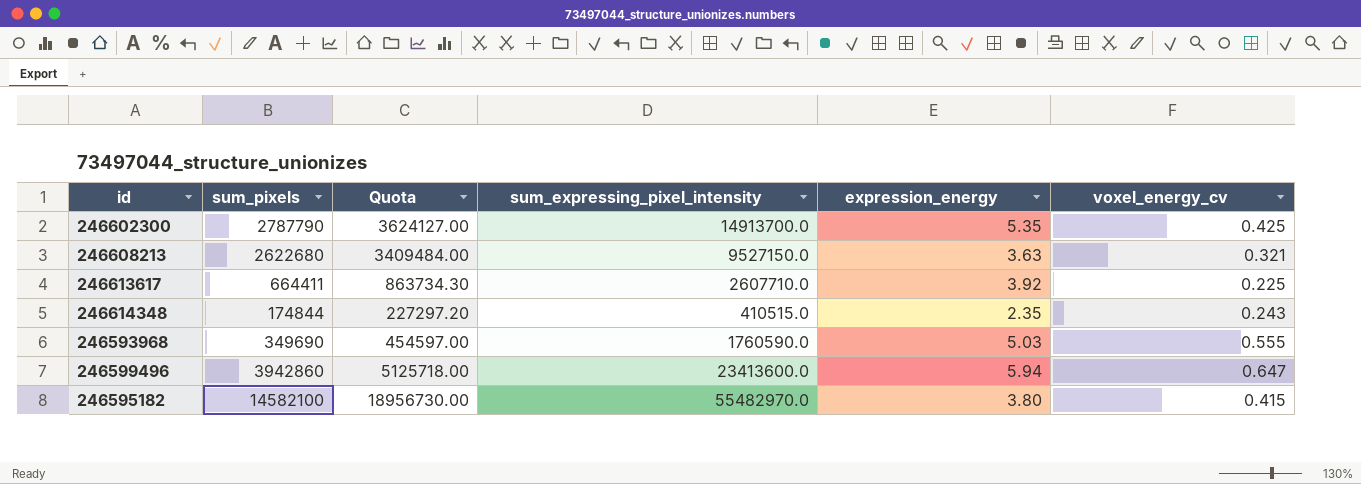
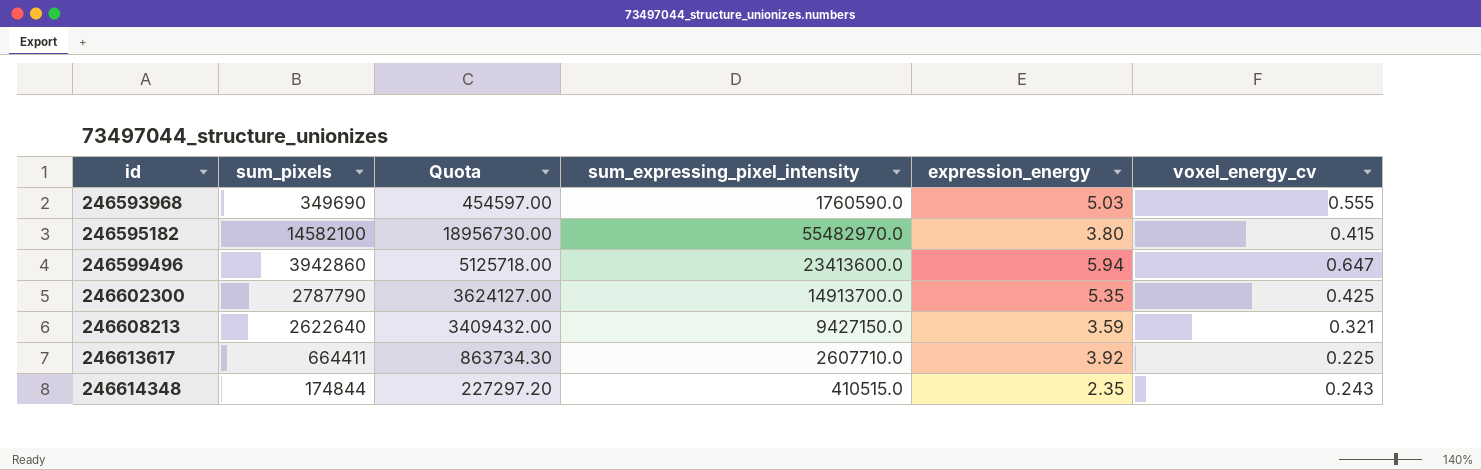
row order: none -> id ascending
246608213 | sum_pixels: 2622680 -> 2622640
246608213 | Quota: 3409484.00 -> 3409432.00
246608213 | sum_expressing_pixel_intensity: 9527150.0 -> 9427150.0
246608213 | expression_energy: 3.63 -> 3.59

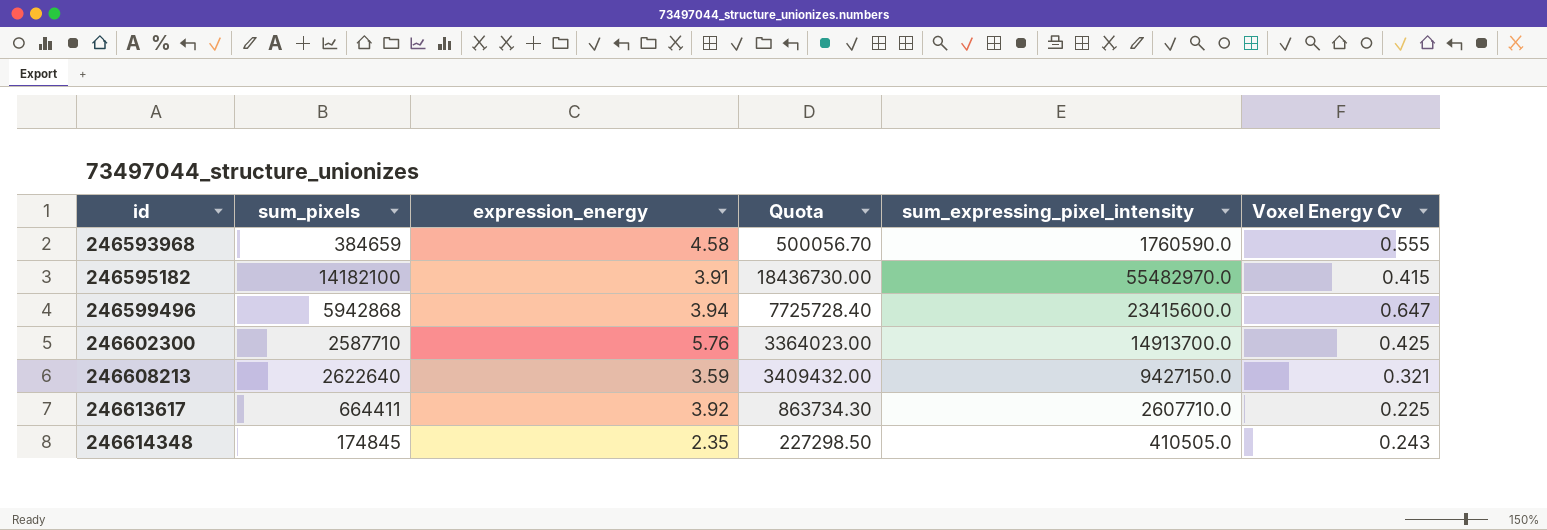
column expression_energy | position: 5 -> 3
column name: voxel_energy_cv -> Voxel Energy Cv
246593968 | sum_pixels: 349690 -> 384659
246593968 | expression_energy: 5.03 -> 4.58
246593968 | Quota: 454597.00 -> 500056.70
246595182 | sum_pixels: 14582100 -> 14182100
246595182 | expression_energy: 3.80 -> 3.91
246595182 | Quota: 18956730.00 -> 18436730.00
246599496 | sum_pixels: 3942860 -> 5942868
246599496 | expression_energy: 5.94 -> 3.94
246599496 | Quota: 5125718.00 -> 7725728.40
246599496 | sum_expressing_pixel_intensity: 23413600.0 -> 23415600.0
246602300 | sum_pixels: 2787790 -> 2587710
246602300 | expression_energy: 5.35 -> 5.76
246602300 | Quota: 3624127.00 -> 3364023.00
246614348 | sum_pixels: 174844 -> 174845
246614348 | Quota: 227297.20 -> 227298.50
246614348 | sum_expressing_pixel_intensity: 410515.0 -> 410505.0

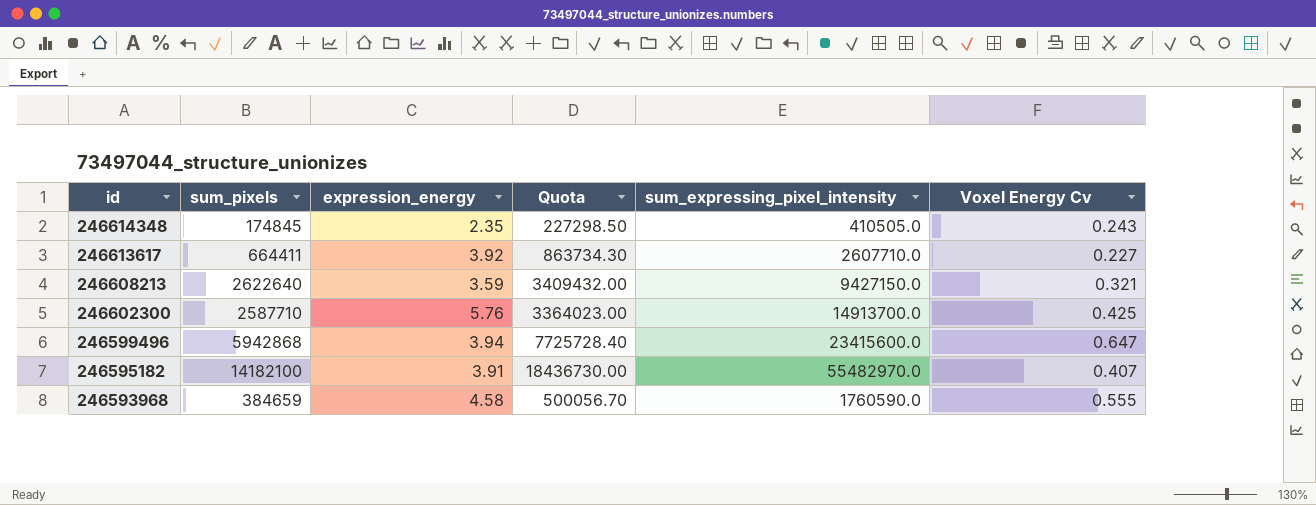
row order: id ascending -> id descending
246613617 | Voxel Energy Cv: 0.225 -> 0.227
246595182 | Voxel Energy Cv: 0.415 -> 0.407

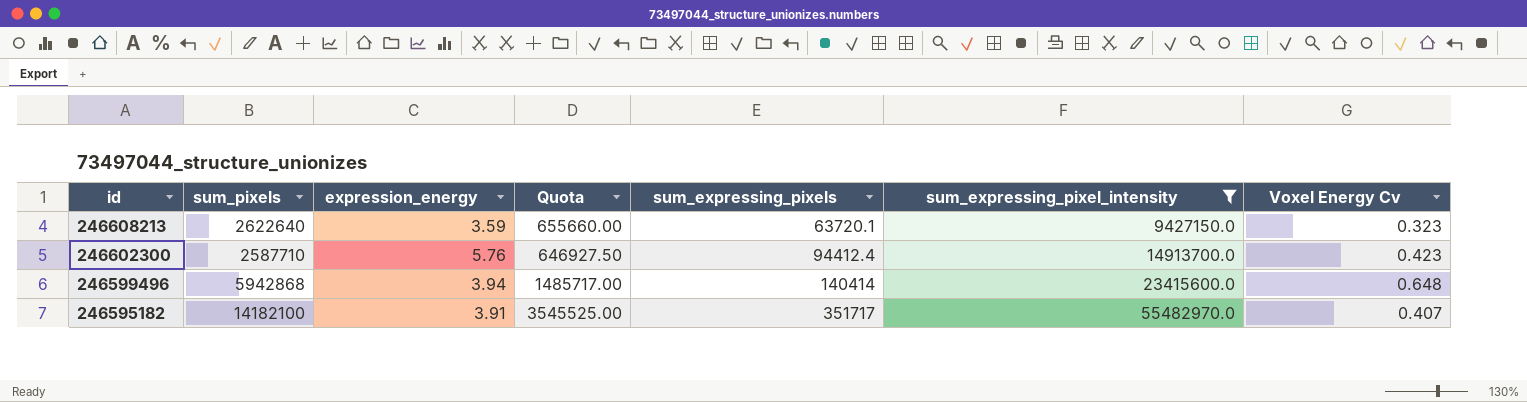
filter: none -> sum_expressing_pixel_intensity >= 9427150.0
column Quota | formula: [sum_pixels] * 1.3 -> [sum_pixels] * 0.25
column sum_expressing_pixels | position: none -> 5
246608213 | Voxel Energy Cv: 0.321 -> 0.323
246602300 | Voxel Energy Cv: 0.425 -> 0.423
246599496 | Voxel Energy Cv: 0.647 -> 0.648

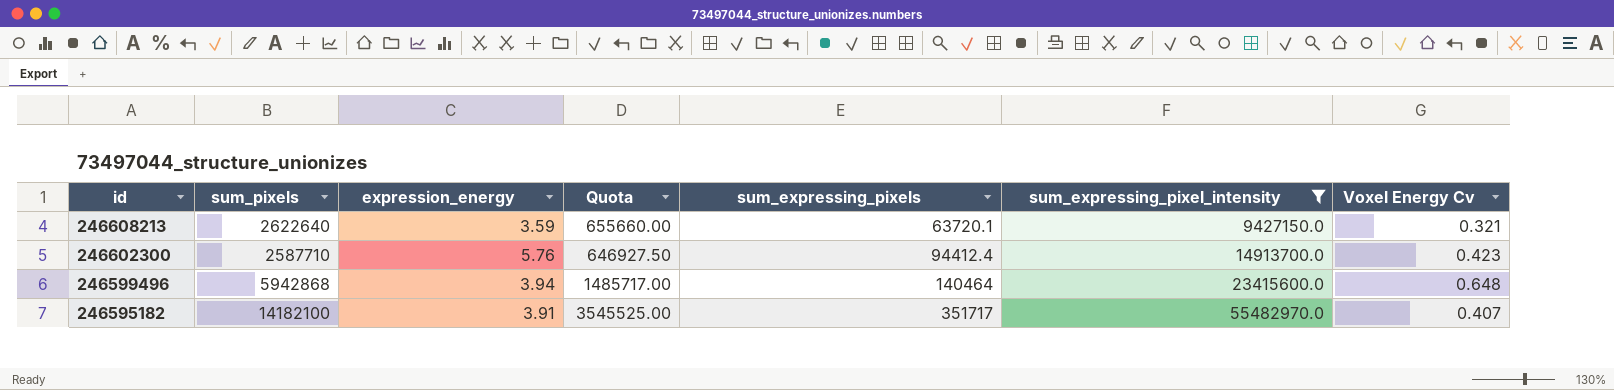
246608213 | Voxel Energy Cv: 0.323 -> 0.321
246599496 | sum_expressing_pixels: 140414 -> 140464

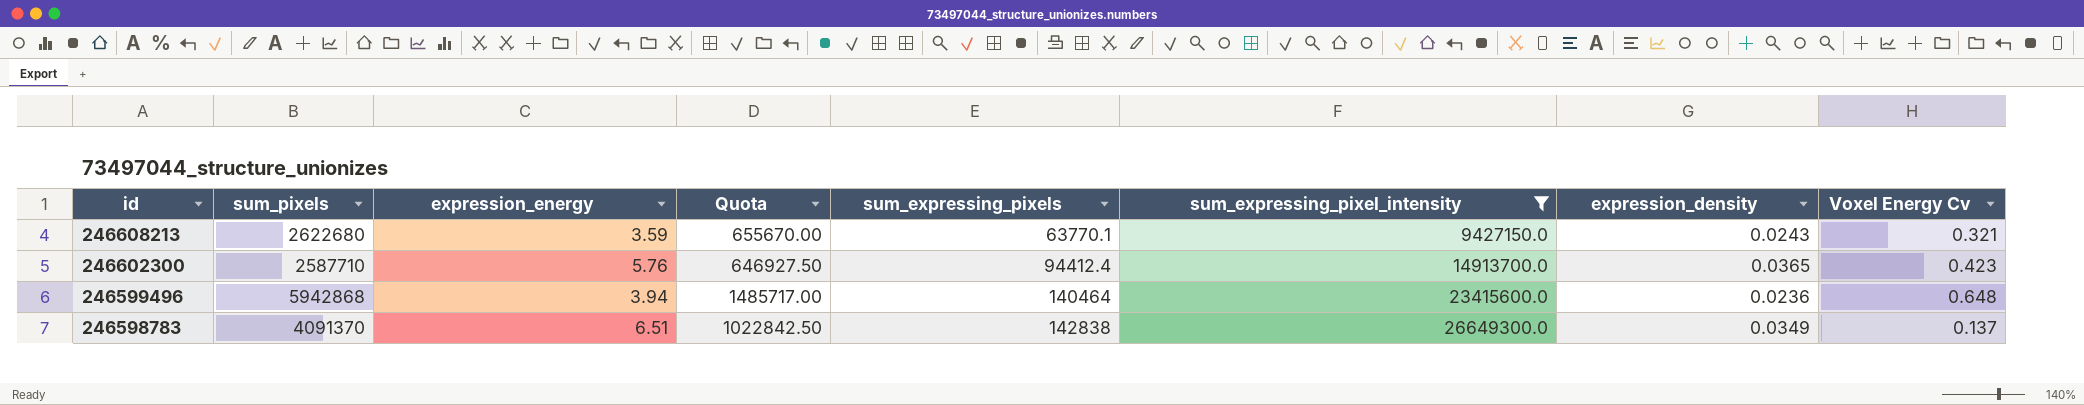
column expression_density | formula: none -> [sum_expressing_pixels] / [sum_pixels]
row 246595182: 14182100 | 3.91 | 3545525.00 | 351717 | 55482970.0 | 0.407 -> none
246608213 | sum_pixels: 2622640 -> 2622680
246608213 | Quota: 655660.00 -> 655670.00
246608213 | sum_expressing_pixels: 63720.1 -> 63770.1
row 246598783: none -> 4091370 | 6.51 | 1022842.50 | 142838 | 26649300.0 | 0.0349 | 0.137

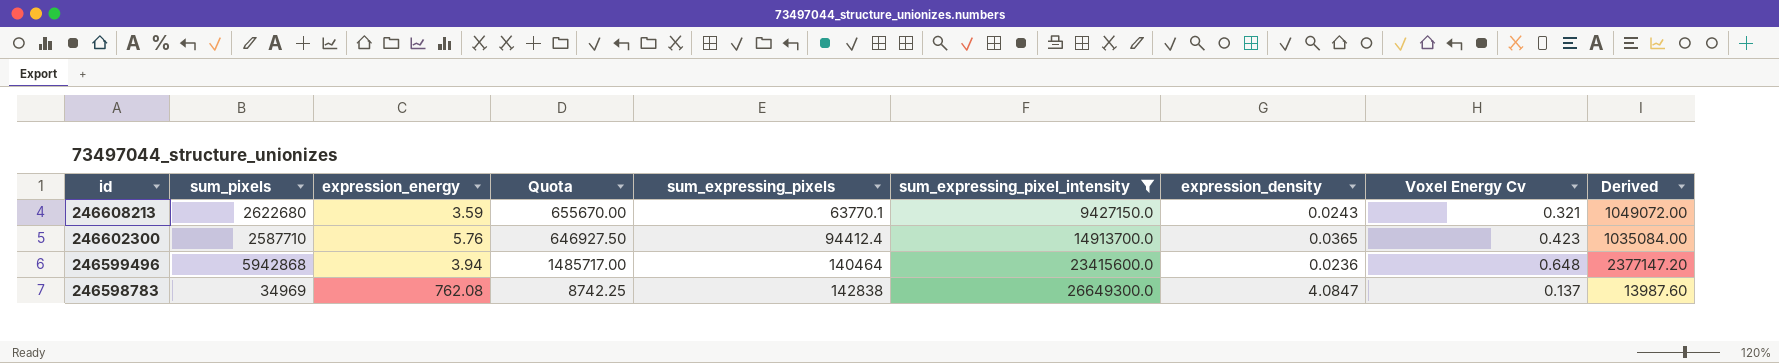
column Derived | formula: none -> [sum_pixels] * 0.4
246598783 | sum_pixels: 4091370 -> 34969
246598783 | expression_energy: 6.51 -> 762.08
246598783 | Quota: 1022842.50 -> 8742.25
246598783 | expression_density: 0.0349 -> 4.0847

